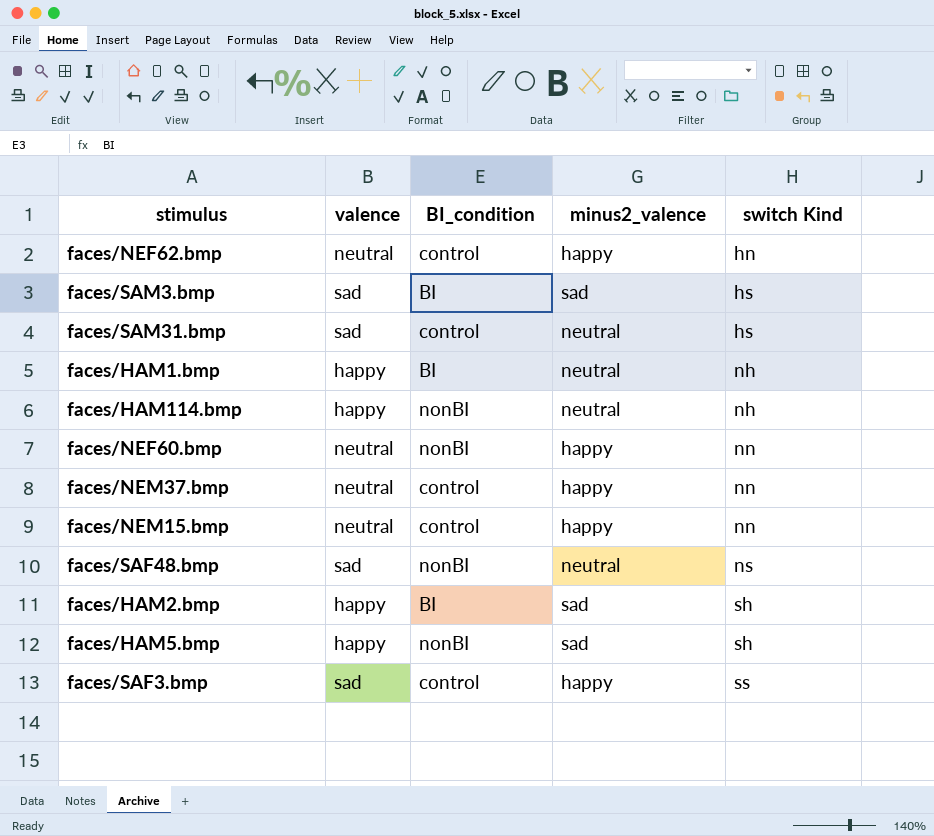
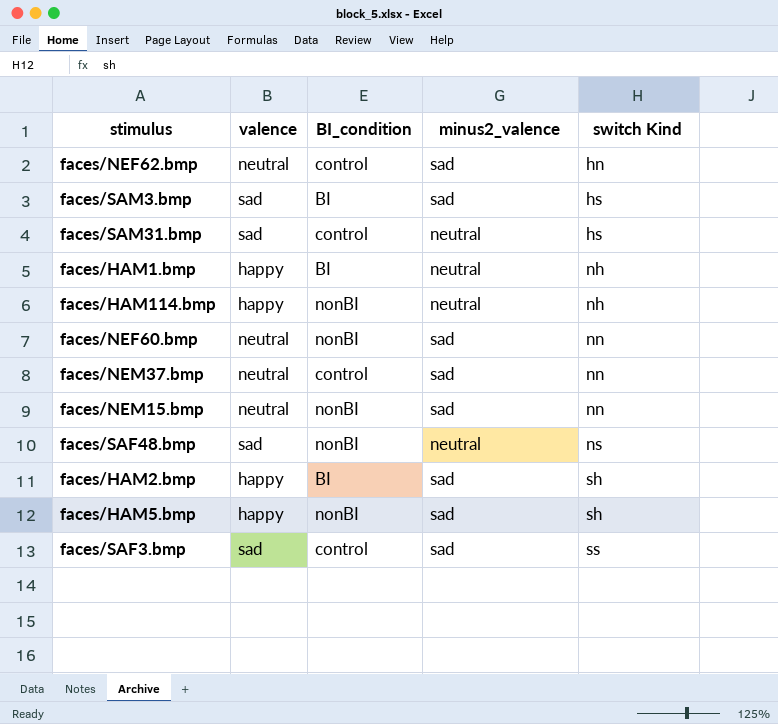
faces/NEF62.bmp | minus2_valence: happy -> sad
faces/NEF60.bmp | minus2_valence: happy -> sad
faces/NEM37.bmp | minus2_valence: happy -> sad
faces/NEM15.bmp | BI_condition: control -> nonBI
faces/NEM15.bmp | minus2_valence: happy -> sad
faces/SAF3.bmp | minus2_valence: happy -> sad

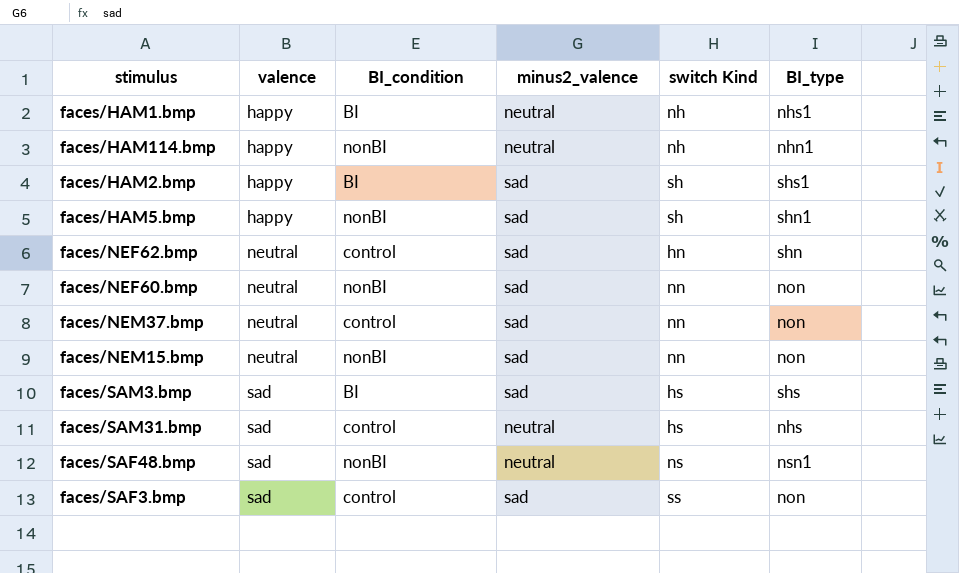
row order: switch Kind ascending -> valence ascending
column BI_type | position: none -> 6

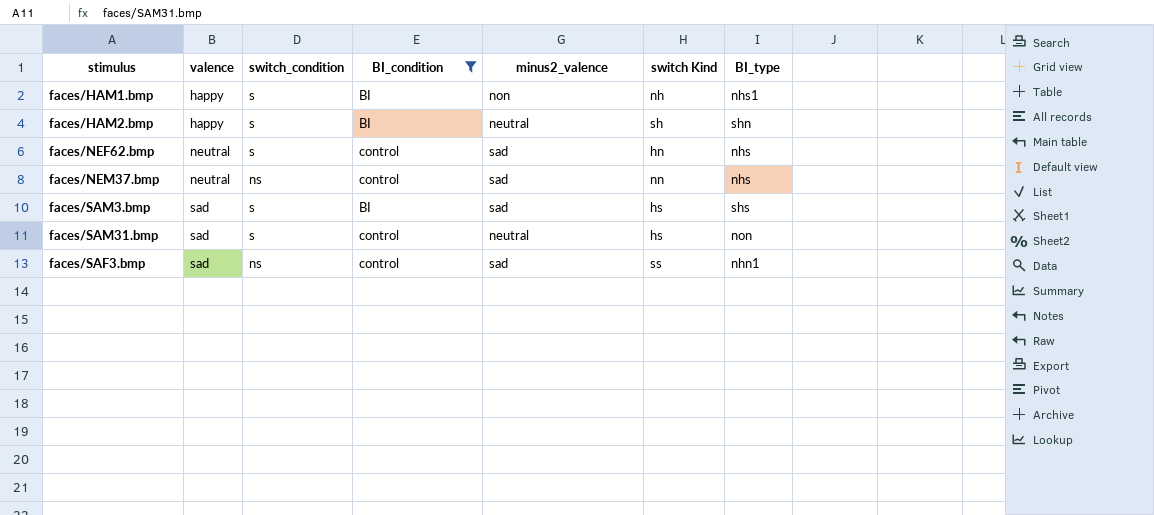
filter: none -> BI_condition != nonBI
column switch_condition | position: none -> 3
faces/HAM1.bmp | minus2_valence: neutral -> non
faces/HAM2.bmp | minus2_valence: sad -> neutral
faces/HAM2.bmp | BI_type: shs1 -> shn
faces/NEF62.bmp | BI_type: shn -> nhs
faces/NEM37.bmp | BI_type: non -> nhs
faces/SAM31.bmp | BI_type: nhs -> non
faces/SAF3.bmp | BI_type: non -> nhn1

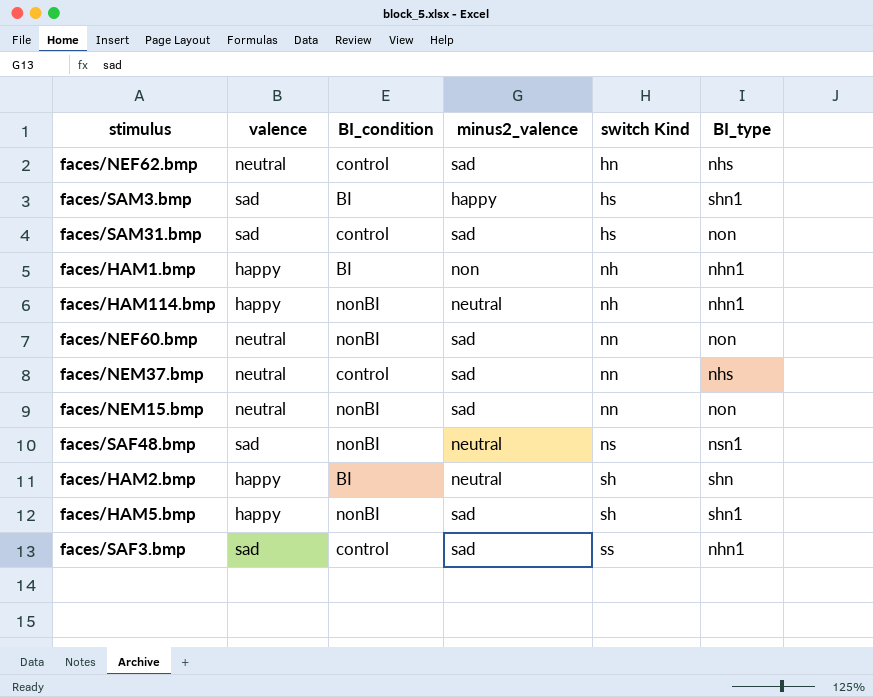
filter: BI_condition != nonBI -> none
row order: valence ascending -> switch Kind ascending
column switch_condition | position: 3 -> none
faces/SAM3.bmp | minus2_valence: sad -> happy
faces/SAM3.bmp | BI_type: shs -> shn1
faces/SAM31.bmp | minus2_valence: neutral -> sad
faces/HAM1.bmp | BI_type: nhs1 -> nhn1

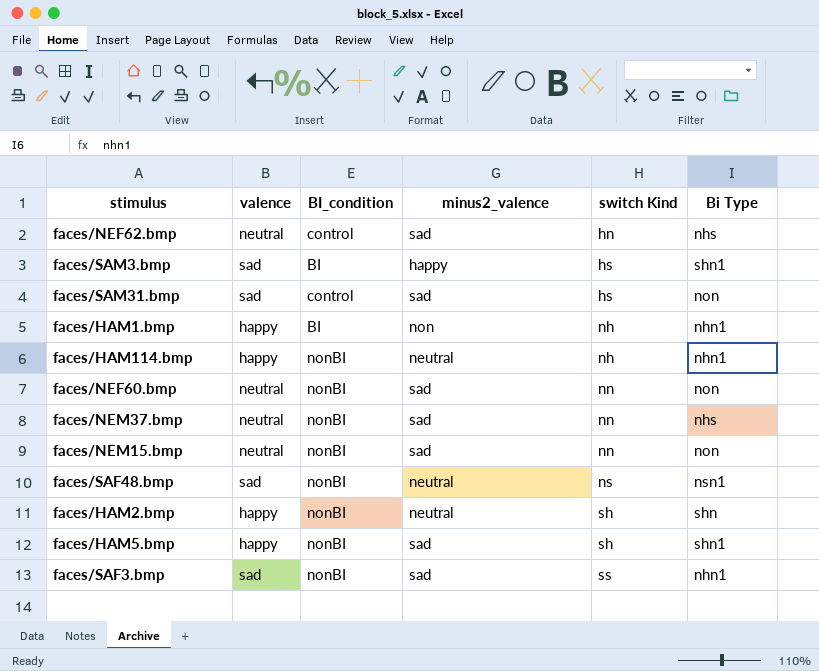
column name: BI_type -> Bi Type
faces/NEM37.bmp | BI_condition: control -> nonBI
faces/HAM2.bmp | BI_condition: BI -> nonBI
faces/SAF3.bmp | BI_condition: control -> nonBI

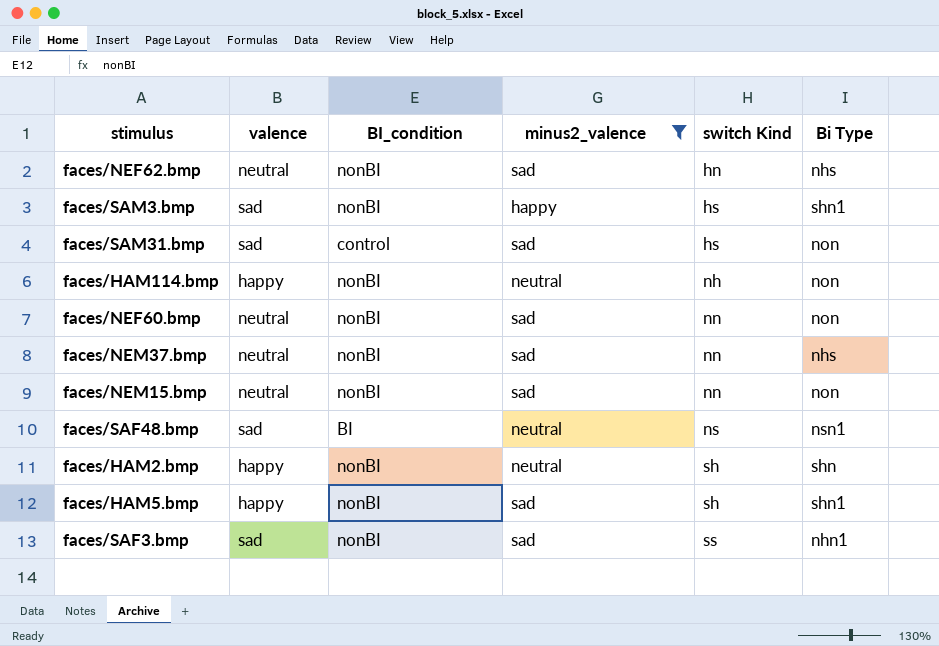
filter: none -> minus2_valence != non
faces/NEF62.bmp | BI_condition: control -> nonBI
faces/SAM3.bmp | BI_condition: BI -> nonBI
faces/HAM114.bmp | Bi Type: nhn1 -> non
faces/SAF48.bmp | BI_condition: nonBI -> BI

